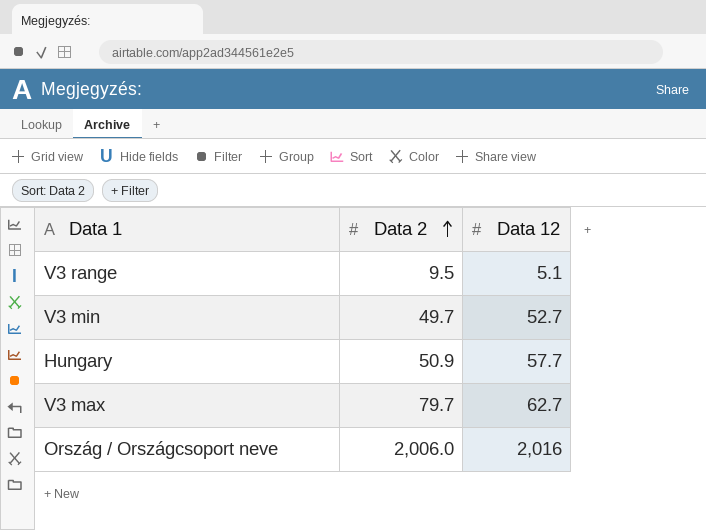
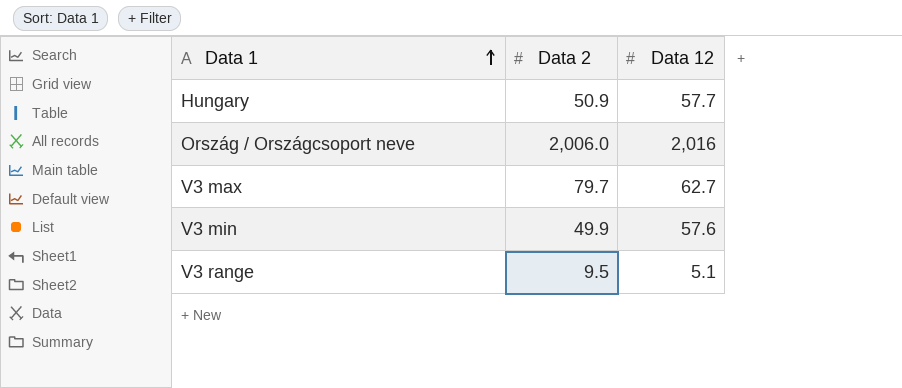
row order: Data 2 ascending -> Data 1 ascending
V3 min | Data 2: 49.7 -> 49.9
V3 min | Data 12: 52.7 -> 57.6

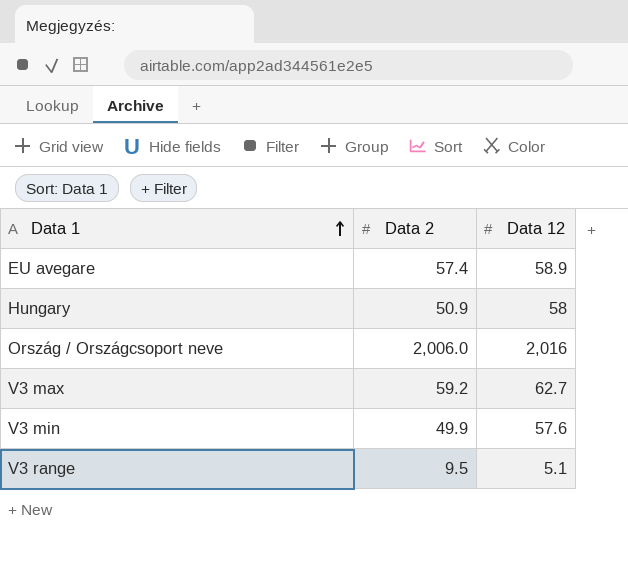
row EU avegare: none -> 57.4 | 58.9
Hungary | Data 12: 57.7 -> 58
V3 max | Data 2: 79.7 -> 59.2

